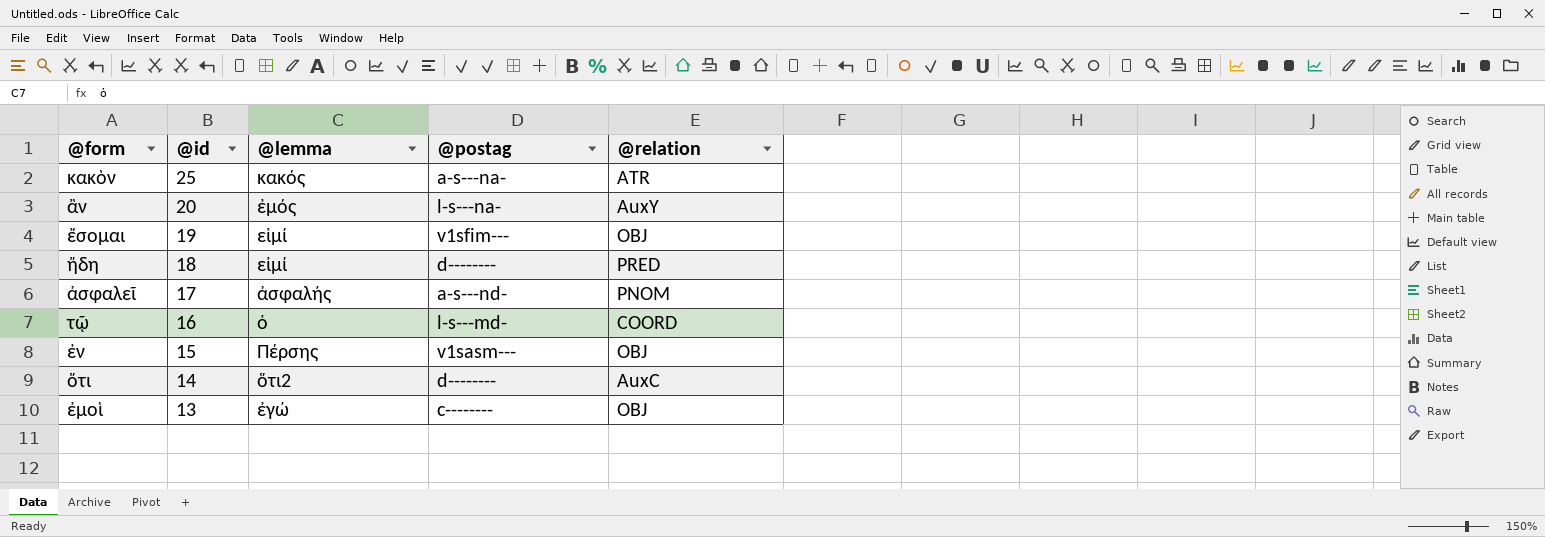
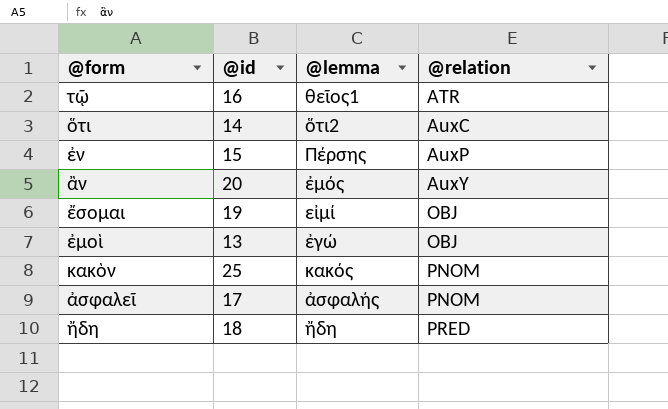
row order: @id descending -> @relation ascending
column @postag | position: 4 -> none
τῷ | @lemma: ὁ -> θεῖος1
τῷ | @relation: COORD -> ATR
ἐν | @relation: OBJ -> AuxP
κακὸν | @relation: ATR -> PNOM
ἤδη | @lemma: εἰμί -> ἤδη

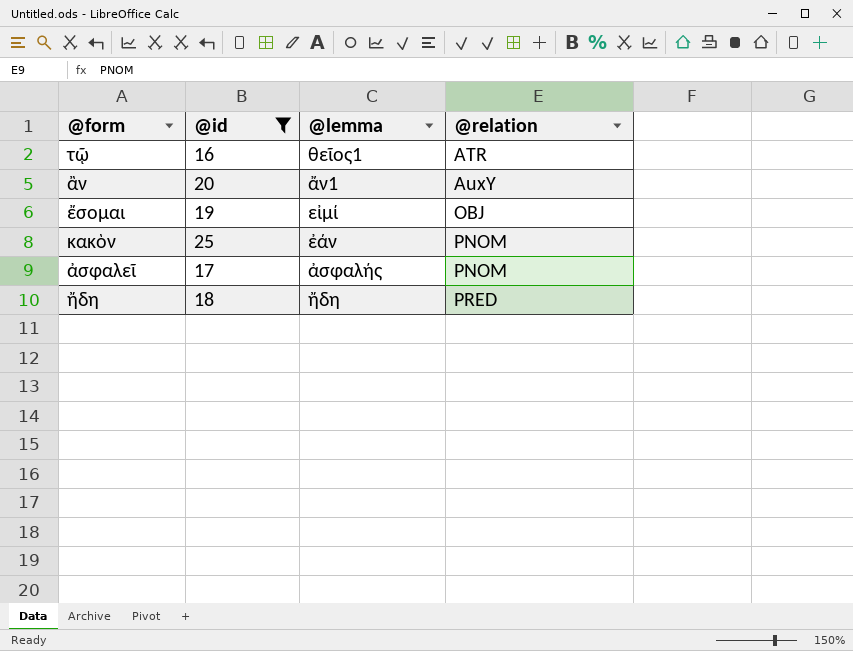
filter: none -> @id >= 16
ἂν | @lemma: ἐμός -> ἄν1
κακὸν | @lemma: κακός -> ἐάν

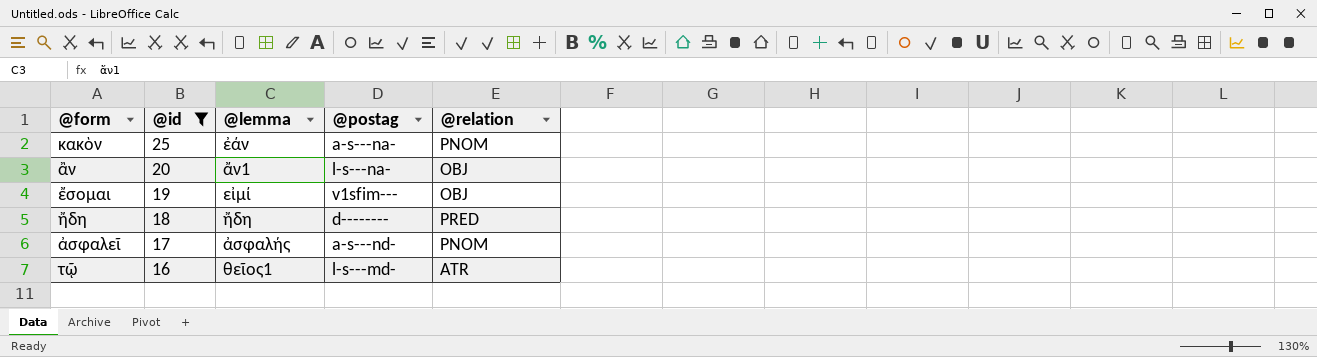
row order: @relation ascending -> @id descending
column @postag | position: none -> 4
ἂν | @relation: AuxY -> OBJ

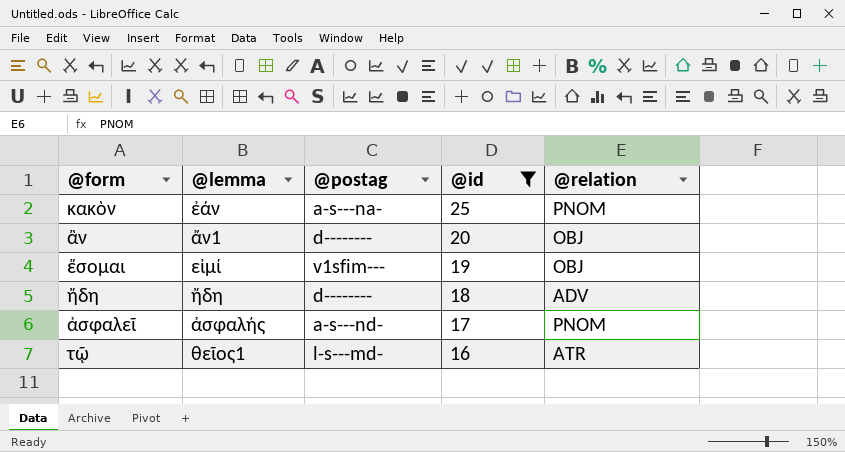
column @id | position: 2 -> 4
ἂν | @postag: l-s---na- -> d--------
ἤδη | @relation: PRED -> ADV

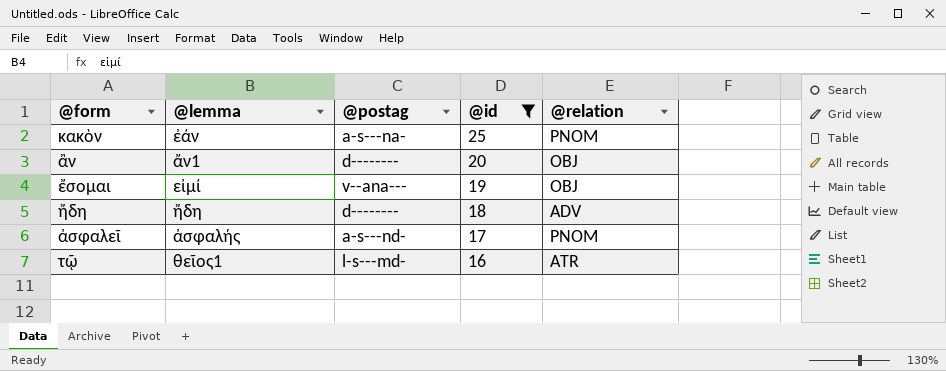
ἔσομαι | @postag: v1sfim--- -> v--ana---

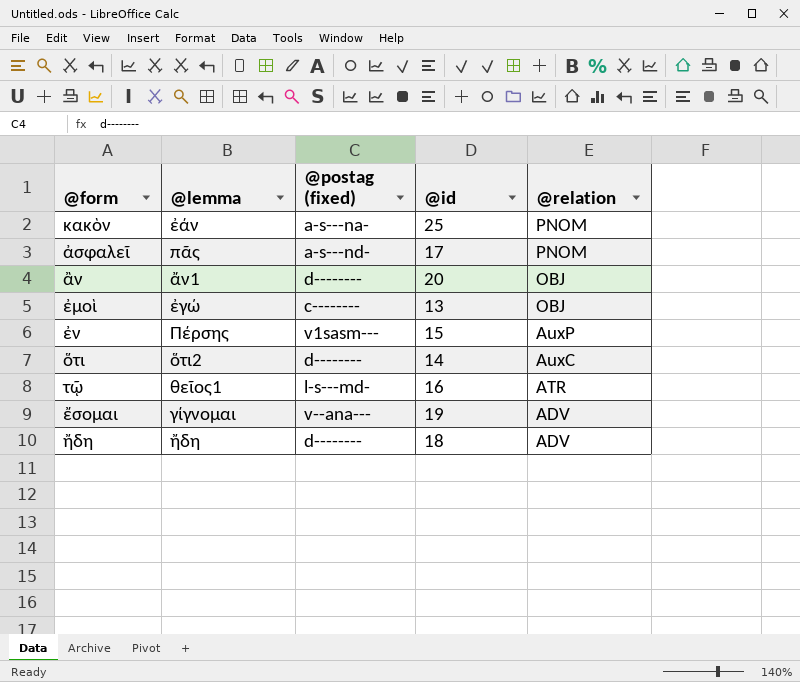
filter: @id >= 16 -> none
row order: @id descending -> @relation descending
column name: @postag -> @postag (fixed)
ἀσφαλεῖ | @lemma: ἀσφαλής -> πᾶς
ἔσομαι | @lemma: εἰμί -> γίγνομαι
ἔσομαι | @relation: OBJ -> ADV

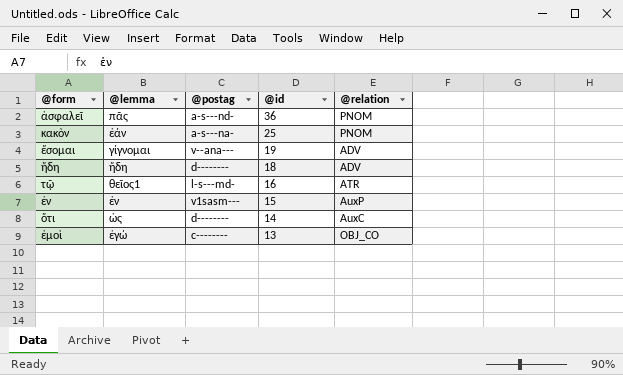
row order: @relation descending -> @id descending
column name: @postag (fixed) -> @postag
row ἂν: ἄν1 | d-------- | 20 | OBJ -> none
ἀσφαλεῖ | @id: 17 -> 36
ἐν | @lemma: Πέρσης -> ἐν
ὅτι | @lemma: ὅτι2 -> ὡς
ἐμοὶ | @relation: OBJ -> OBJ_CO

